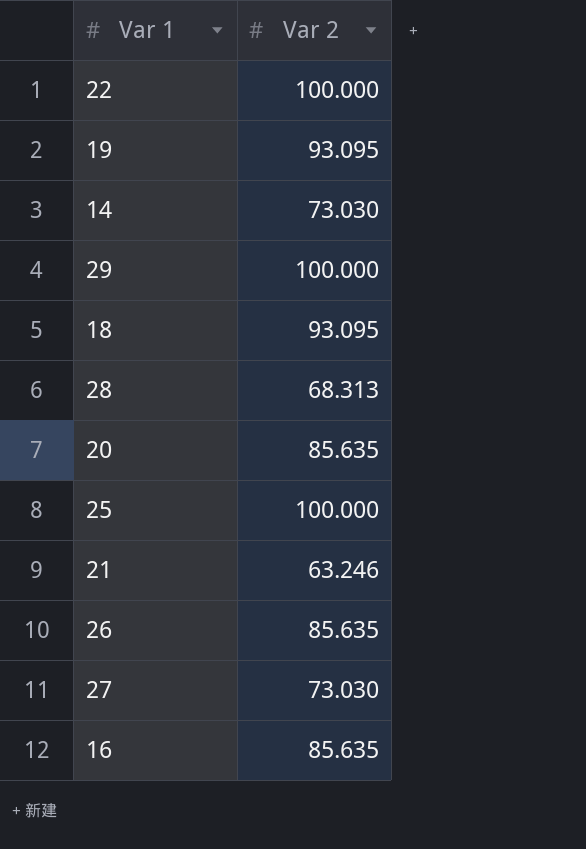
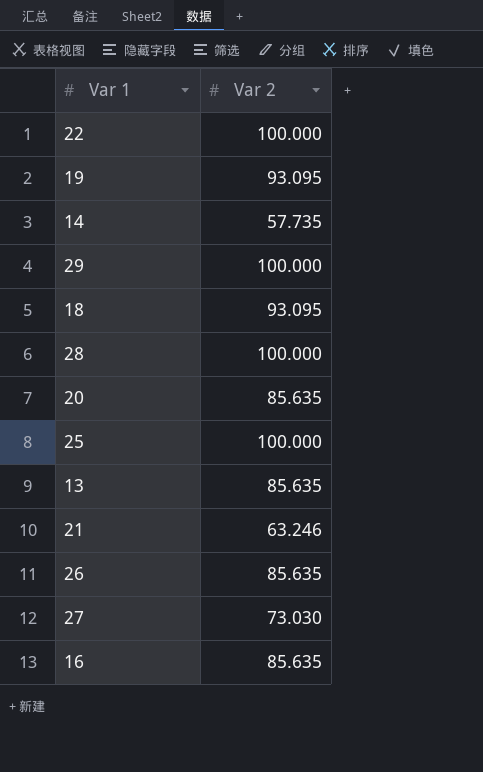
14 | Var 2: 73.030 -> 57.735
28 | Var 2: 68.313 -> 100.000
row 13: none -> 85.635

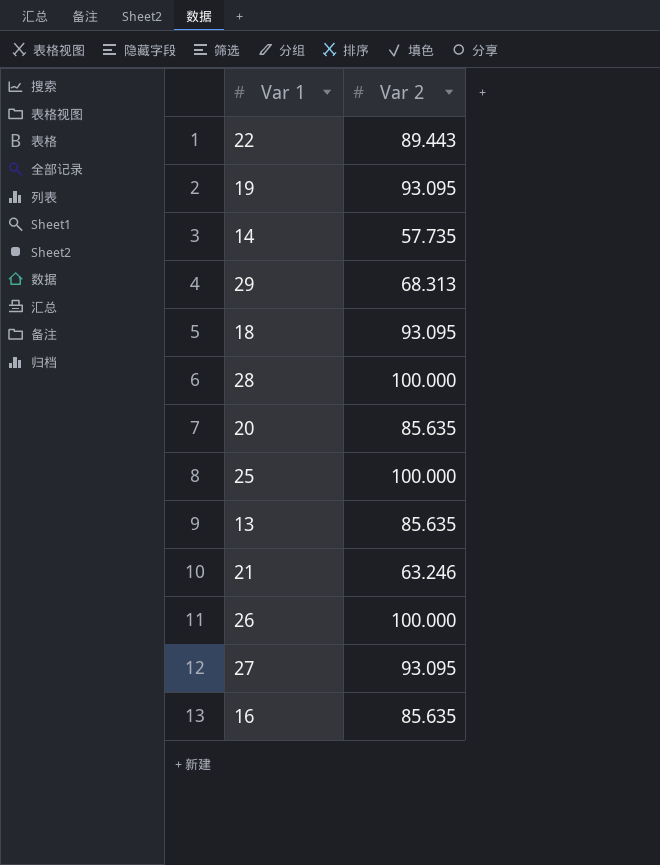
22 | Var 2: 100.000 -> 89.443
29 | Var 2: 100.000 -> 68.313
26 | Var 2: 85.635 -> 100.000
27 | Var 2: 73.030 -> 93.095

